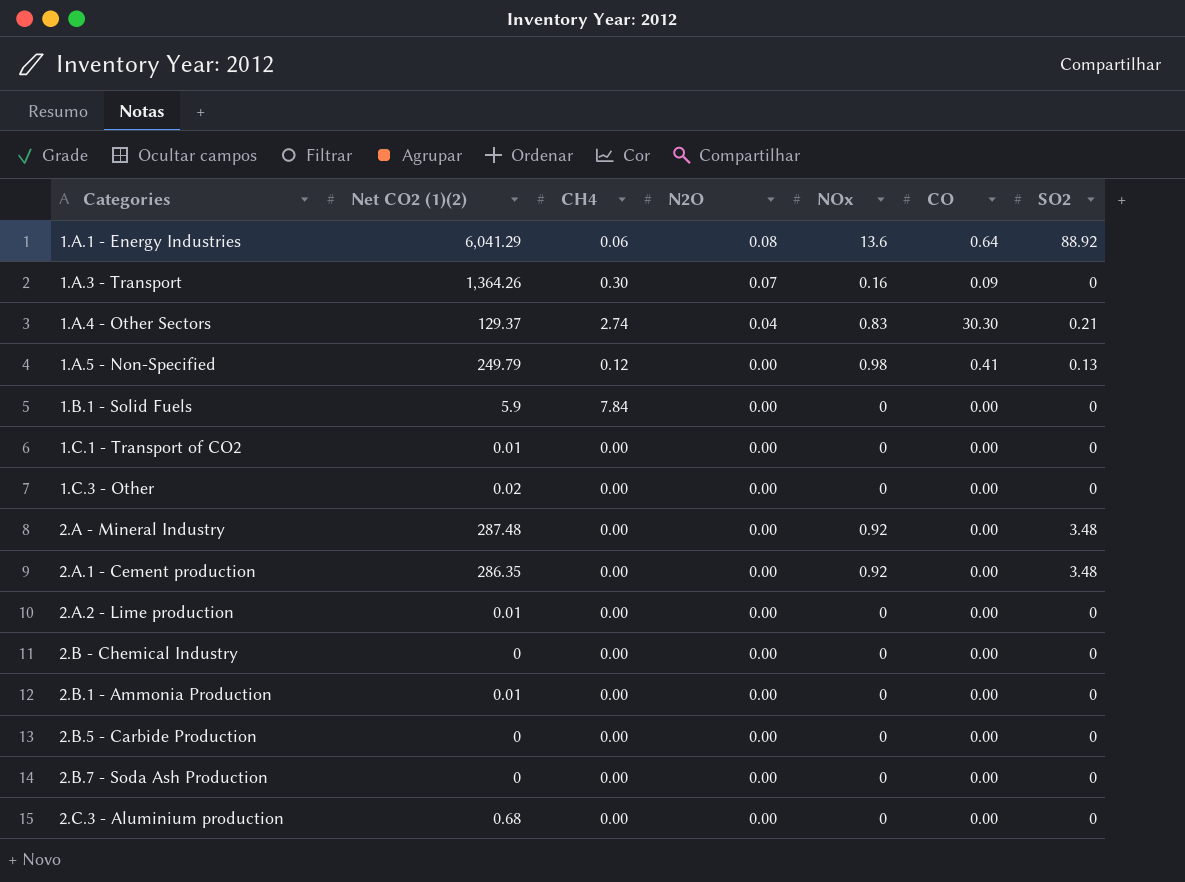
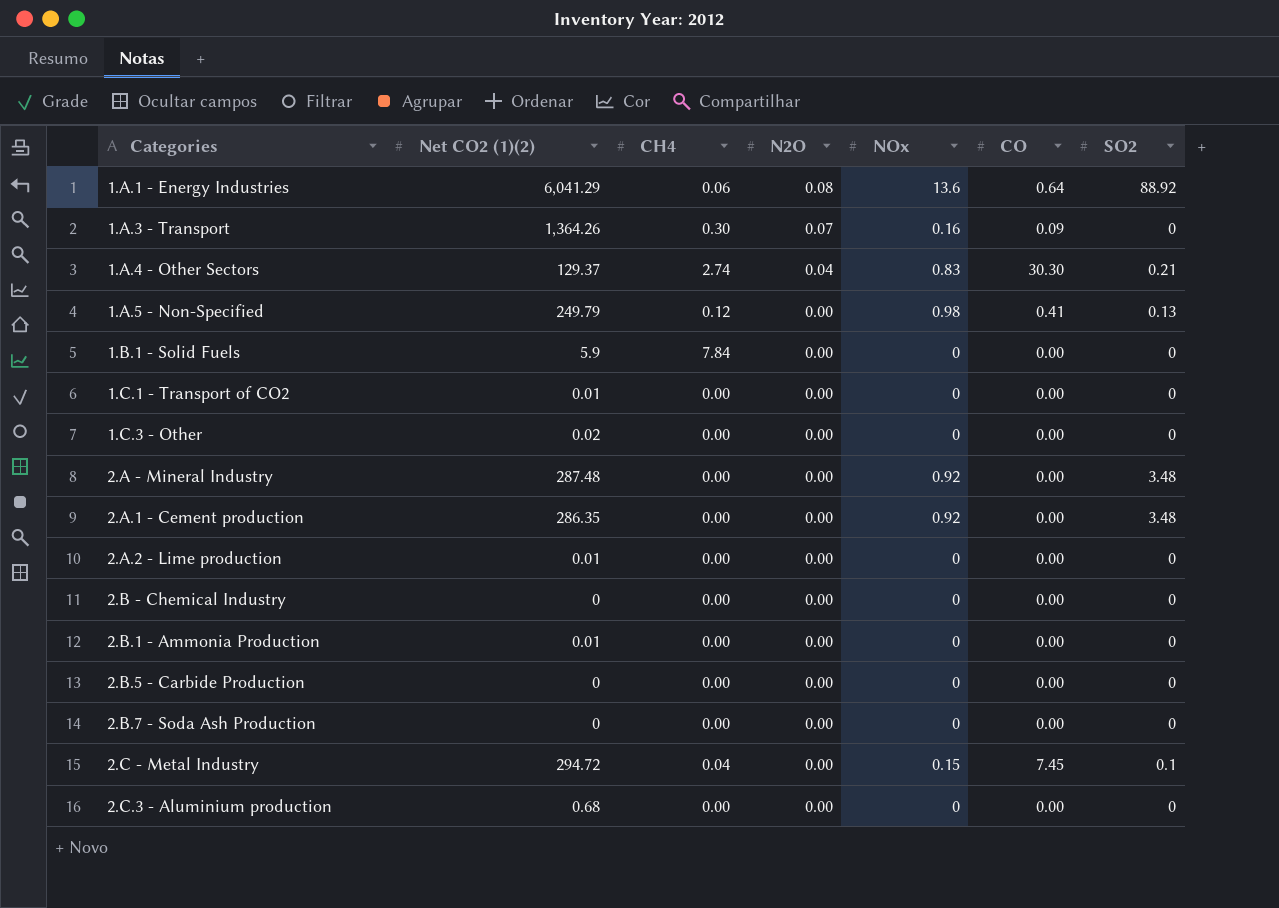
row 2.C - Metal Industry: none -> 294.72 | 0.04 | 0.00 | 0.15 | 7.45 | 0.1

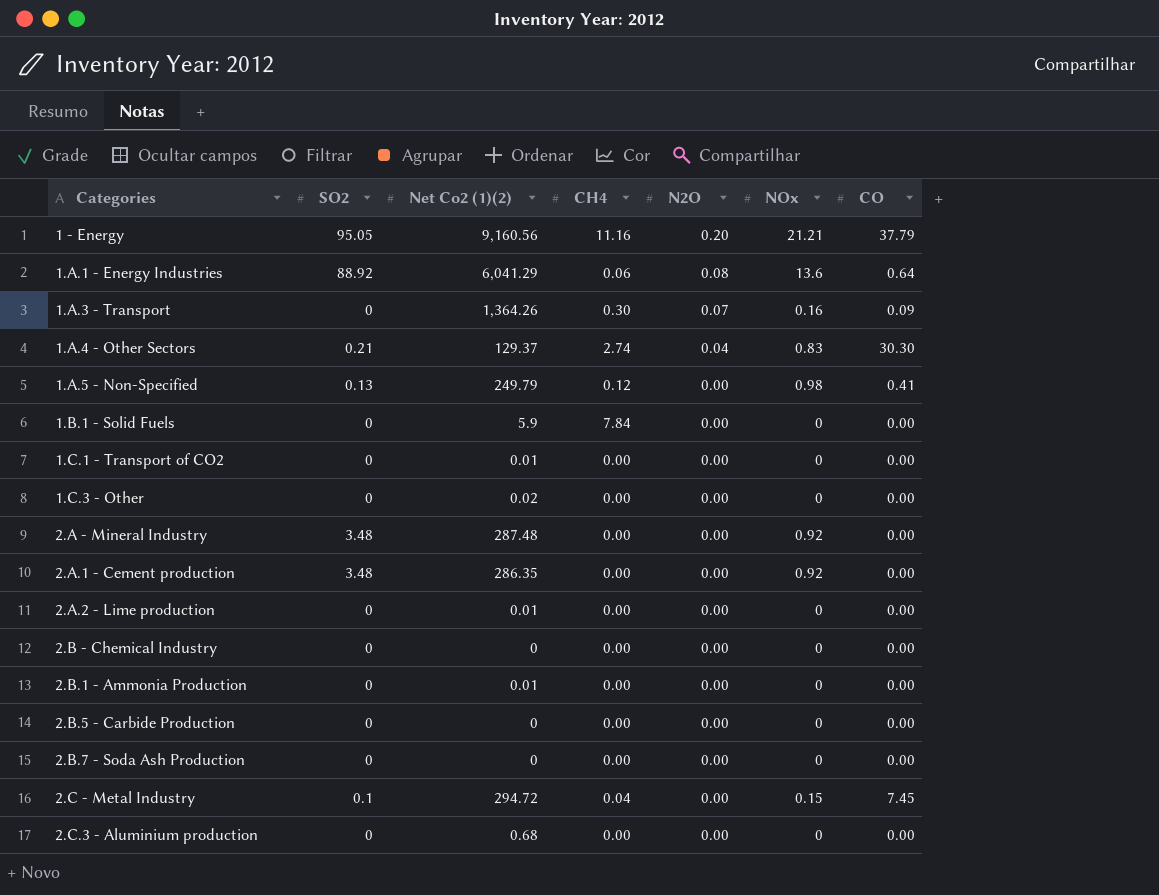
column SO2 | position: 7 -> 2
column name: Net CO2 (1)(2) -> Net Co2 (1)(2)
row 1 - Energy: none -> 95.05 | 9,160.56 | 11.16 | 0.20 | 21.21 | 37.79

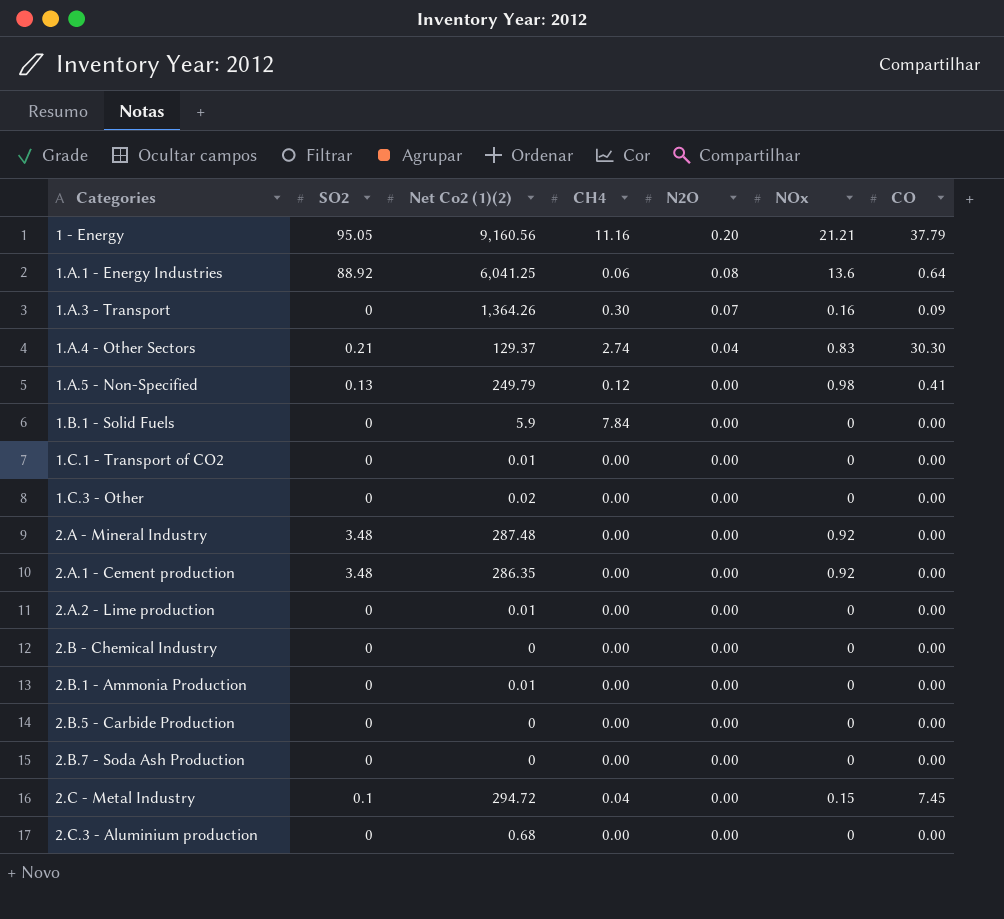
1.A.1 - Energy Industries | Net Co2 (1)(2): 6,041.29 -> 6,041.25

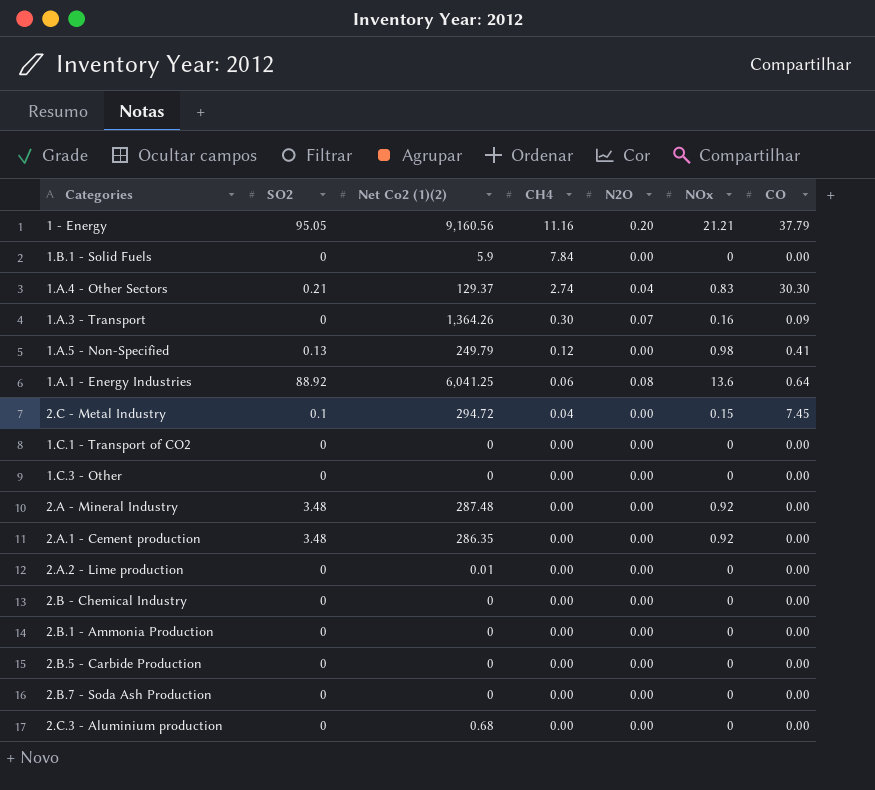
row order: Categories ascending -> CH4 descending
1.C.1 - Transport of CO2 | Net Co2 (1)(2): 0.01 -> 0
1.C.3 - Other | Net Co2 (1)(2): 0.02 -> 0
2.B.1 - Ammonia Production | Net Co2 (1)(2): 0.01 -> 0

